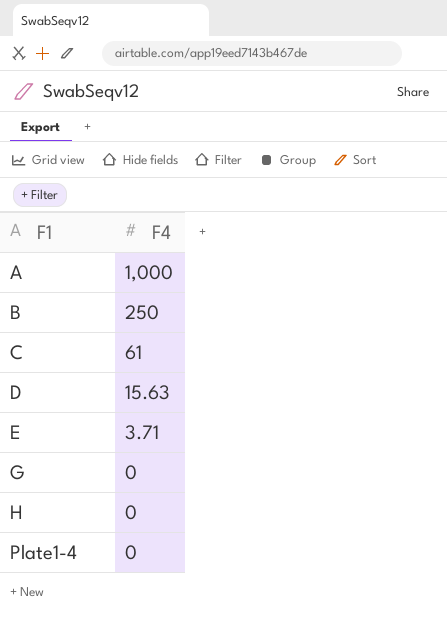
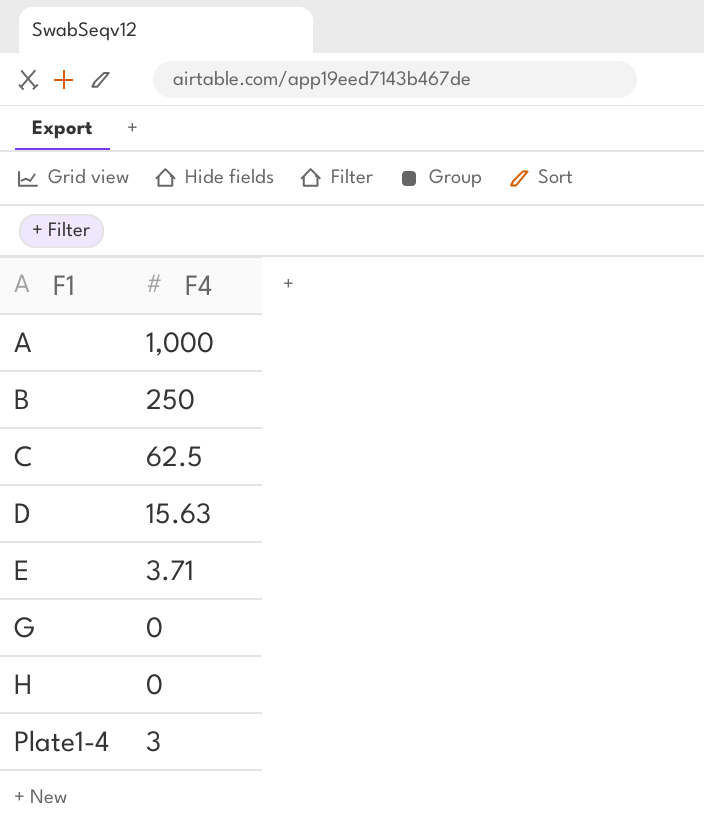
C | F4: 61 -> 62.5
Plate1-4 | F4: 0 -> 3

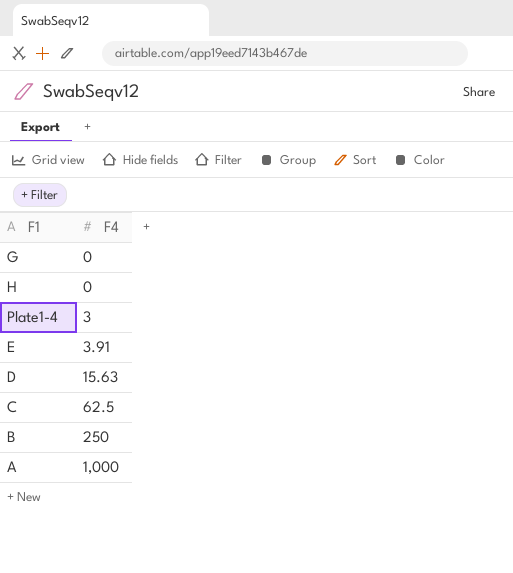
row order: F1 ascending -> F4 ascending
E | F4: 3.71 -> 3.91

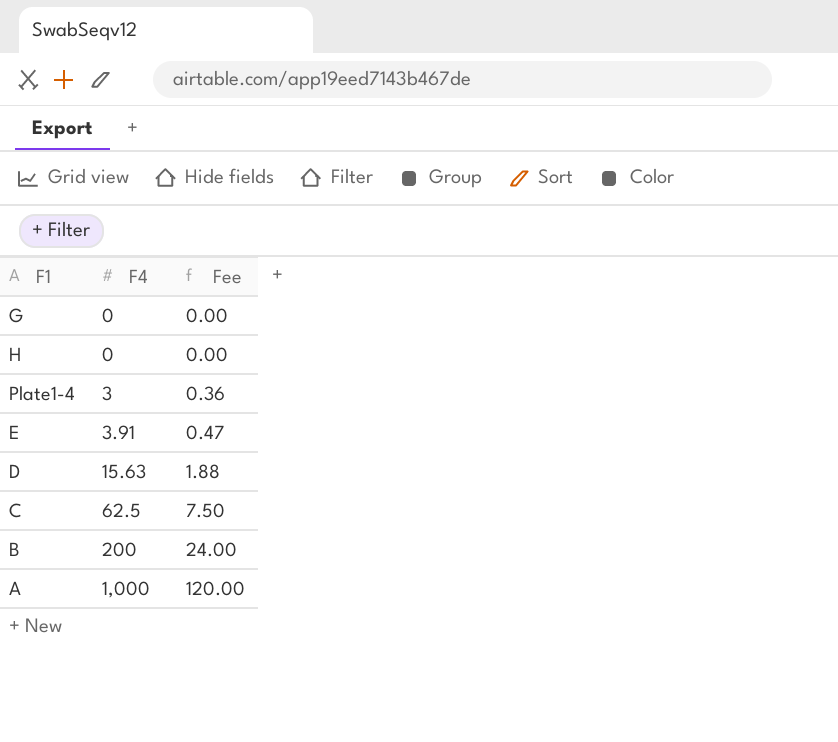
column Fee | formula: none -> [F4] * 0.12
B | F4: 250 -> 200

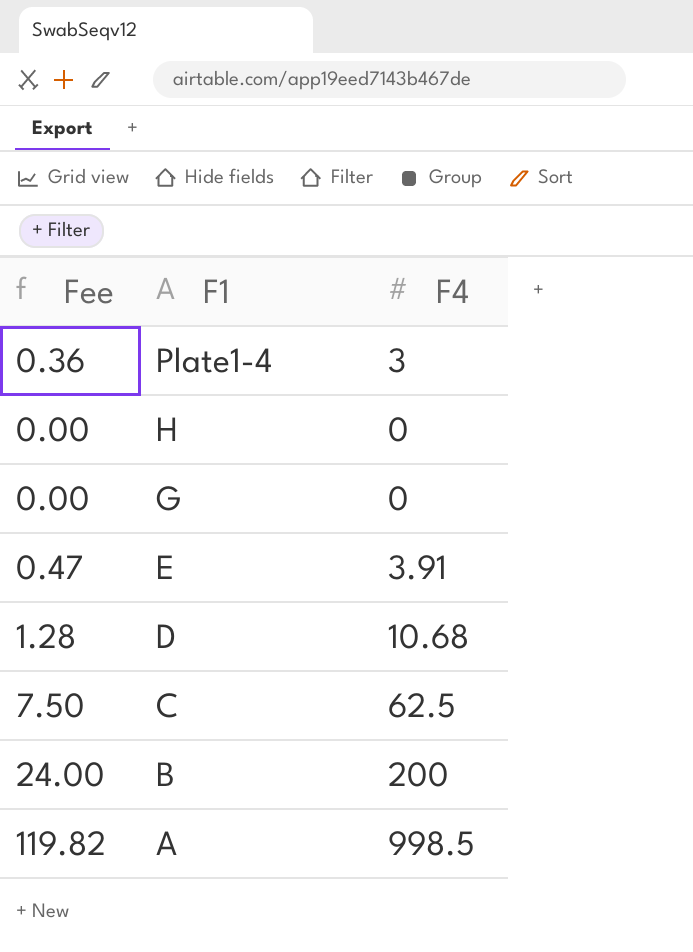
row order: F4 ascending -> F1 descending
column Fee | position: 3 -> 1
D | Fee: 1.88 -> 1.28
D | F4: 15.63 -> 10.68
A | Fee: 120.00 -> 119.82
A | F4: 1,000 -> 998.5

